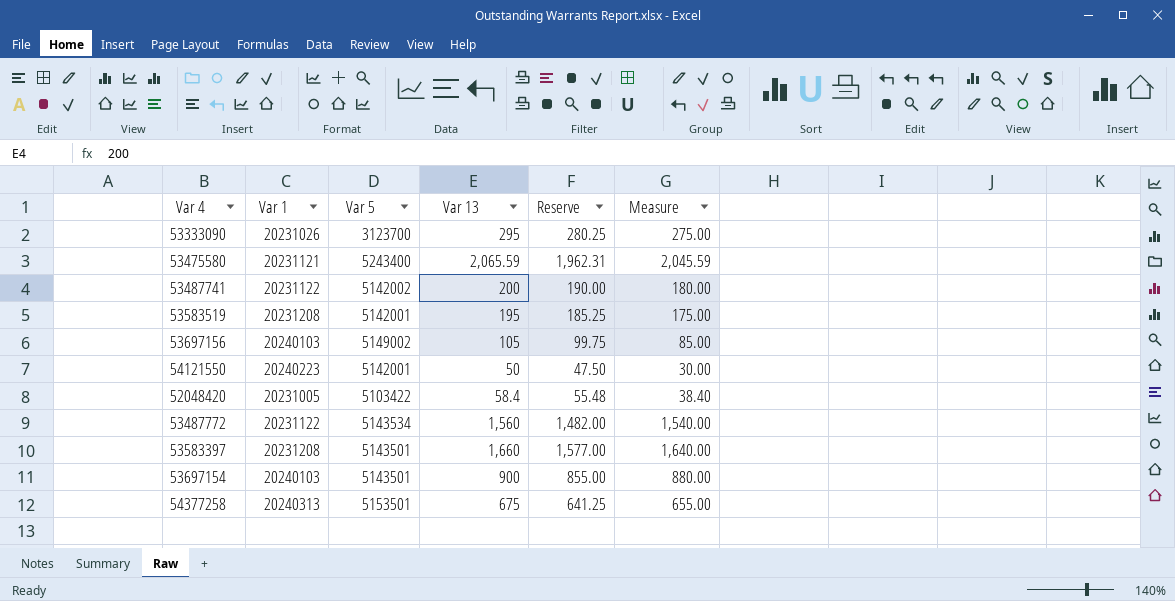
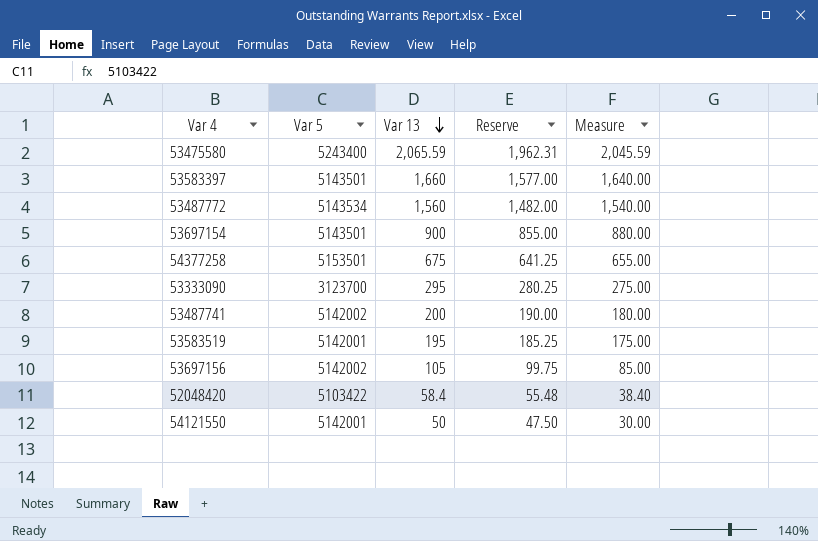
row order: none -> Var 13 descending
column Var 1 | position: 2 -> none
53697156 | Var 5: 5149002 -> 5142002

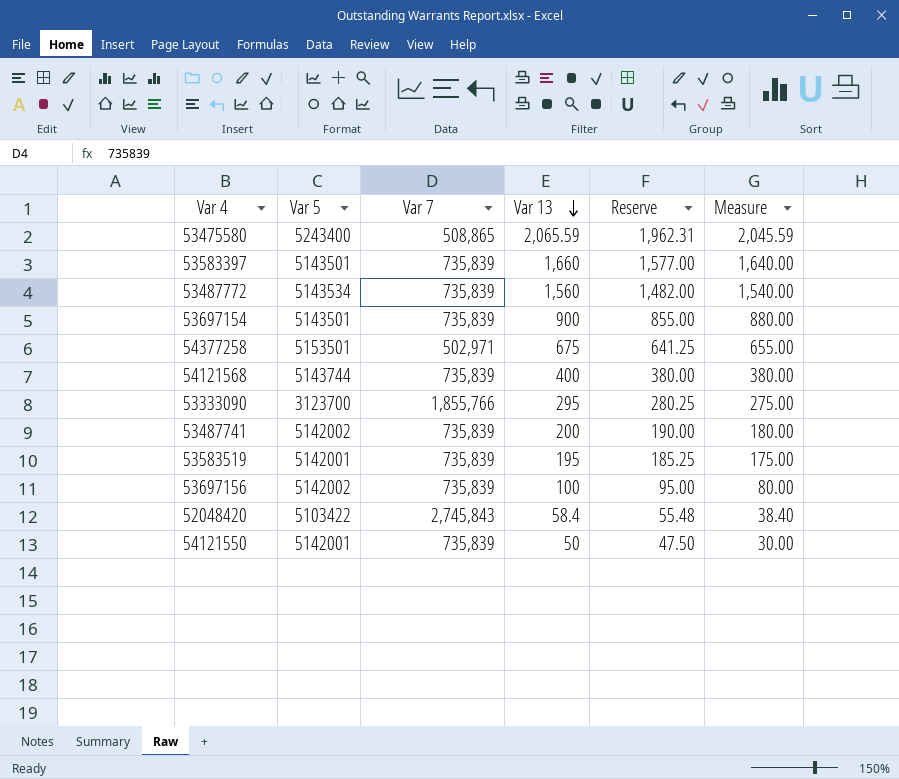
column Var 7 | position: none -> 3
row 54121568: none -> 5143744 | 735,839 | 400 | 380.00 | 380.00
53697156 | Var 13: 105 -> 100
53697156 | Reserve: 99.75 -> 95.00
53697156 | Measure: 85.00 -> 80.00

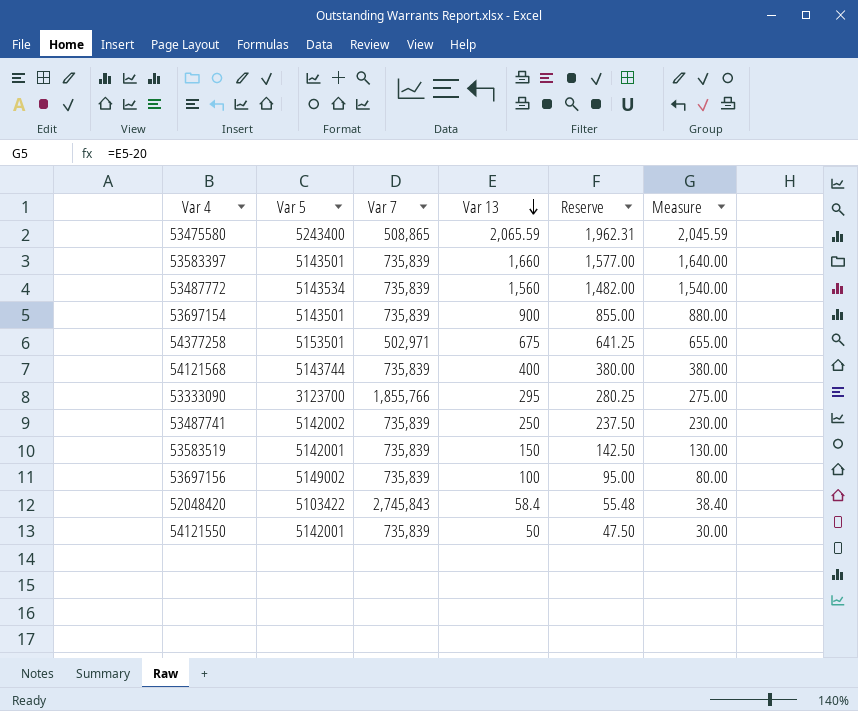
53487741 | Var 13: 200 -> 250
53487741 | Reserve: 190.00 -> 237.50
53487741 | Measure: 180.00 -> 230.00
53583519 | Var 13: 195 -> 150
53583519 | Reserve: 185.25 -> 142.50
53583519 | Measure: 175.00 -> 130.00
53697156 | Var 5: 5142002 -> 5149002

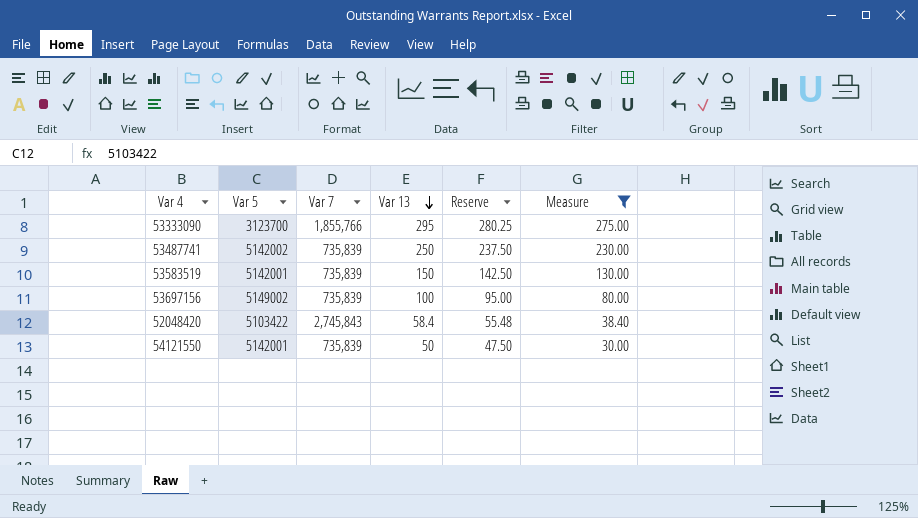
filter: none -> Measure <= 275.00

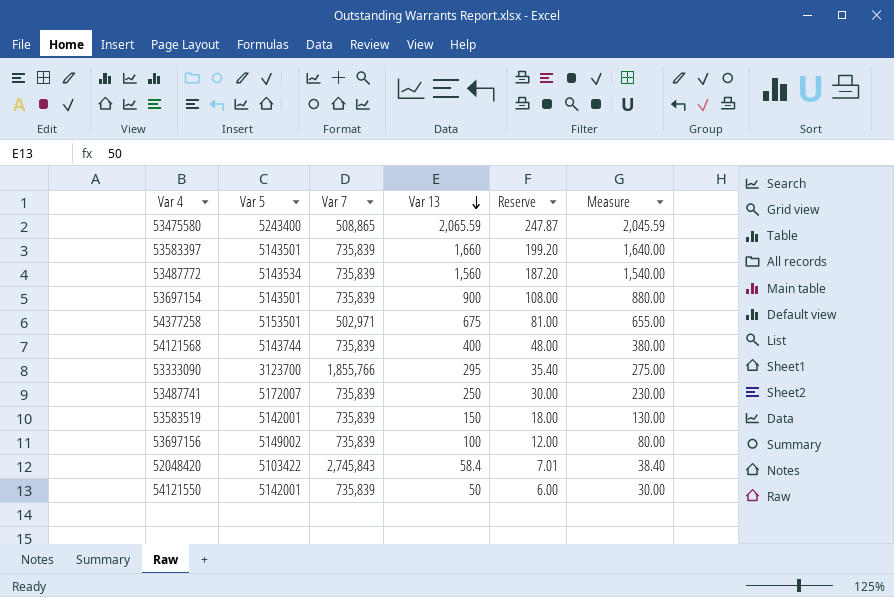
filter: Measure <= 275.00 -> none
column Reserve | formula: [Var 13] * 0.95 -> [Var 13] * 0.12
53487741 | Var 5: 5142002 -> 5172007

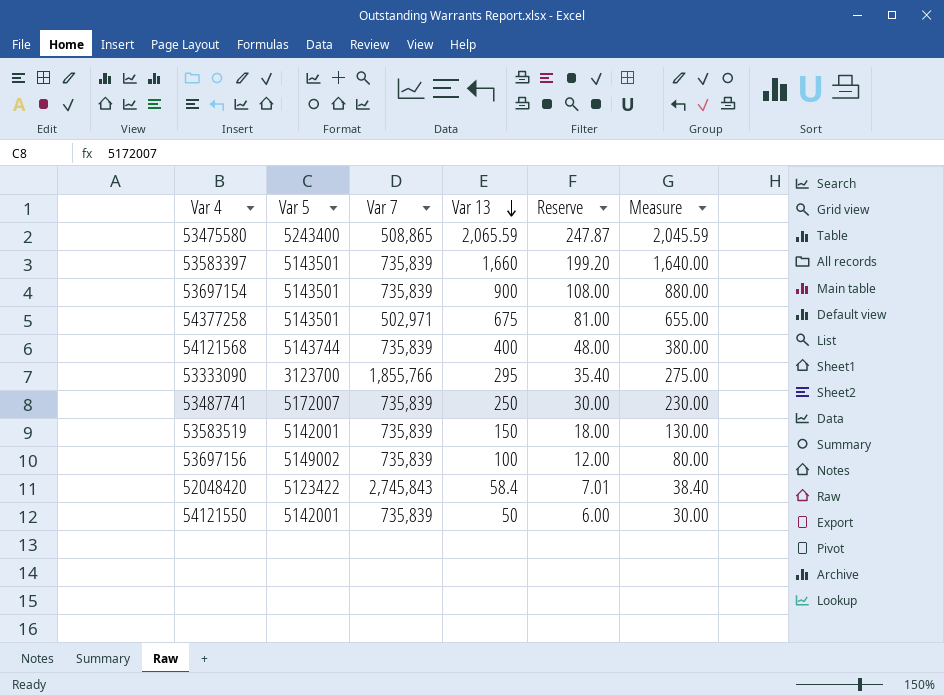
row 53487772: 5143534 | 735,839 | 1,560 | 187.20 | 1,540.00 -> none
54377258 | Var 5: 5153501 -> 5143501
52048420 | Var 5: 5103422 -> 5123422

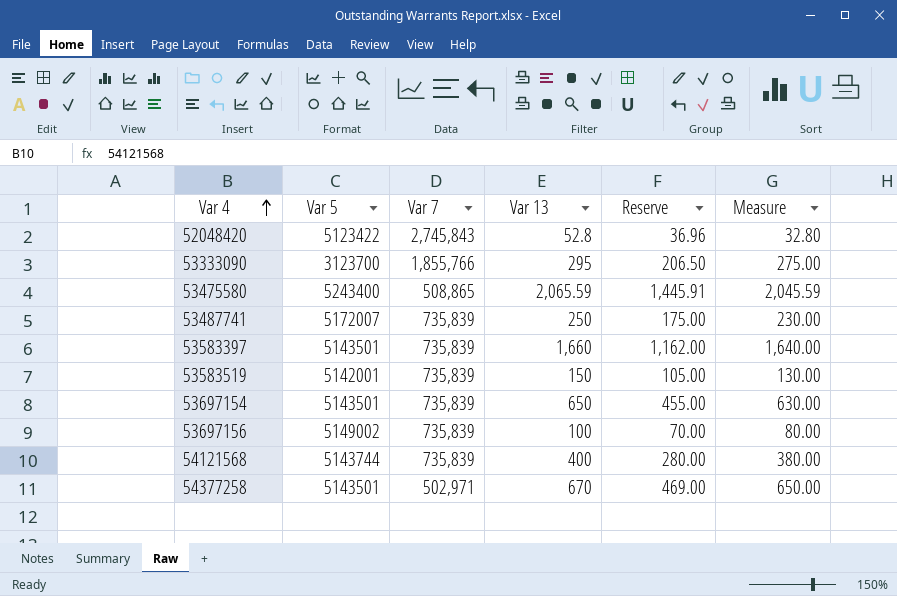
row order: Var 13 descending -> Var 4 ascending
column Reserve | formula: [Var 13] * 0.12 -> [Var 13] * 0.7
row 54121550: 5142001 | 735,839 | 50 | 6.00 | 30.00 -> none
52048420 | Var 13: 58.4 -> 52.8
52048420 | Measure: 38.40 -> 32.80
53697154 | Var 13: 900 -> 650
53697154 | Measure: 880.00 -> 630.00
54377258 | Var 13: 675 -> 670
54377258 | Measure: 655.00 -> 650.00

